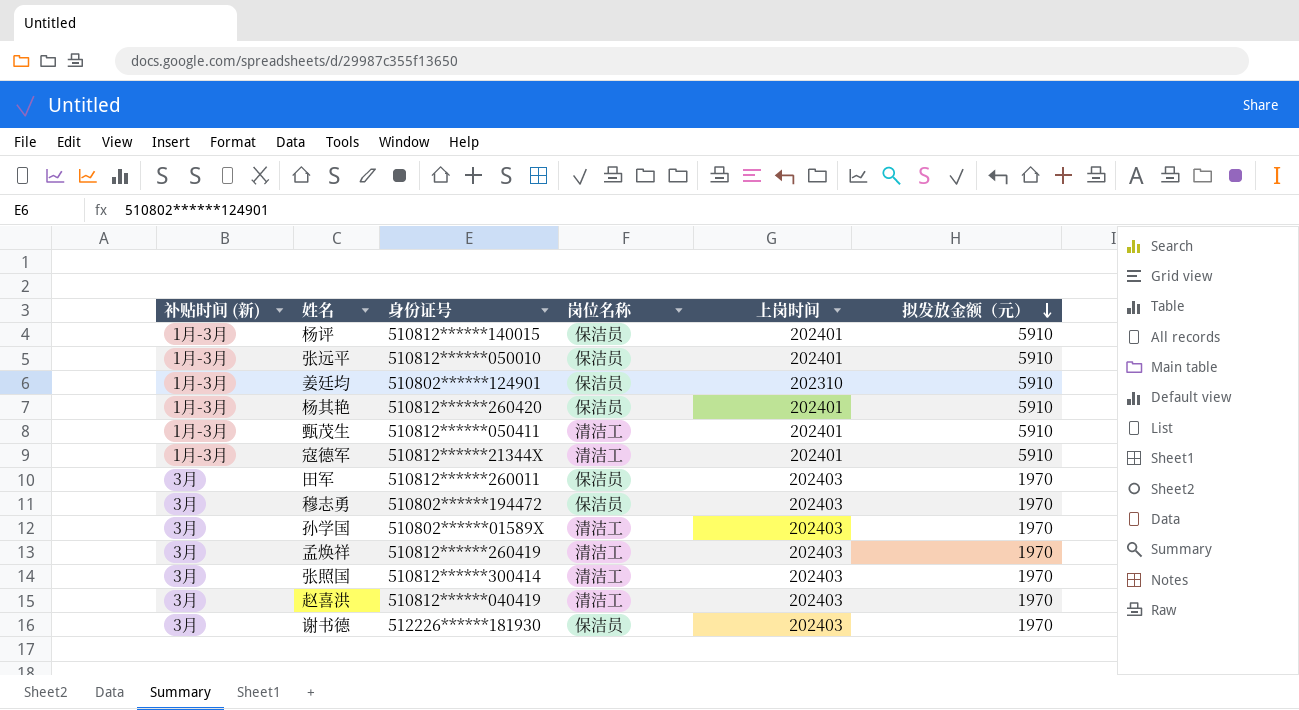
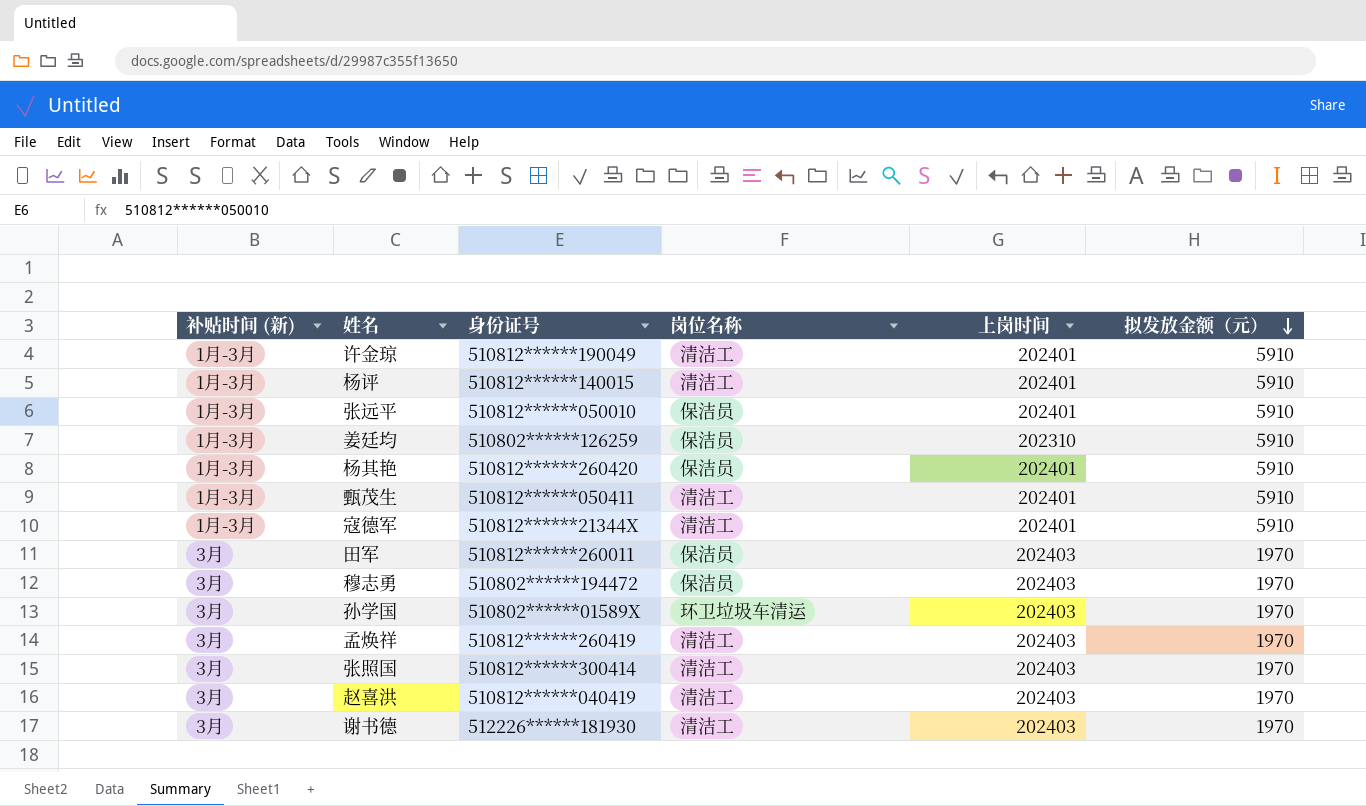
row 许金琼: none -> 1月-3月 | 510812******190049 | 清洁工 | 202401 | 5910
杨评 | 岗位名称: 保洁员 -> 清洁工
姜廷均 | 身份证号: 510802******124901 -> 510802******126259
孙学国 | 岗位名称: 清洁工 -> 环卫垃圾车清运
谢书德 | 岗位名称: 保洁员 -> 清洁工

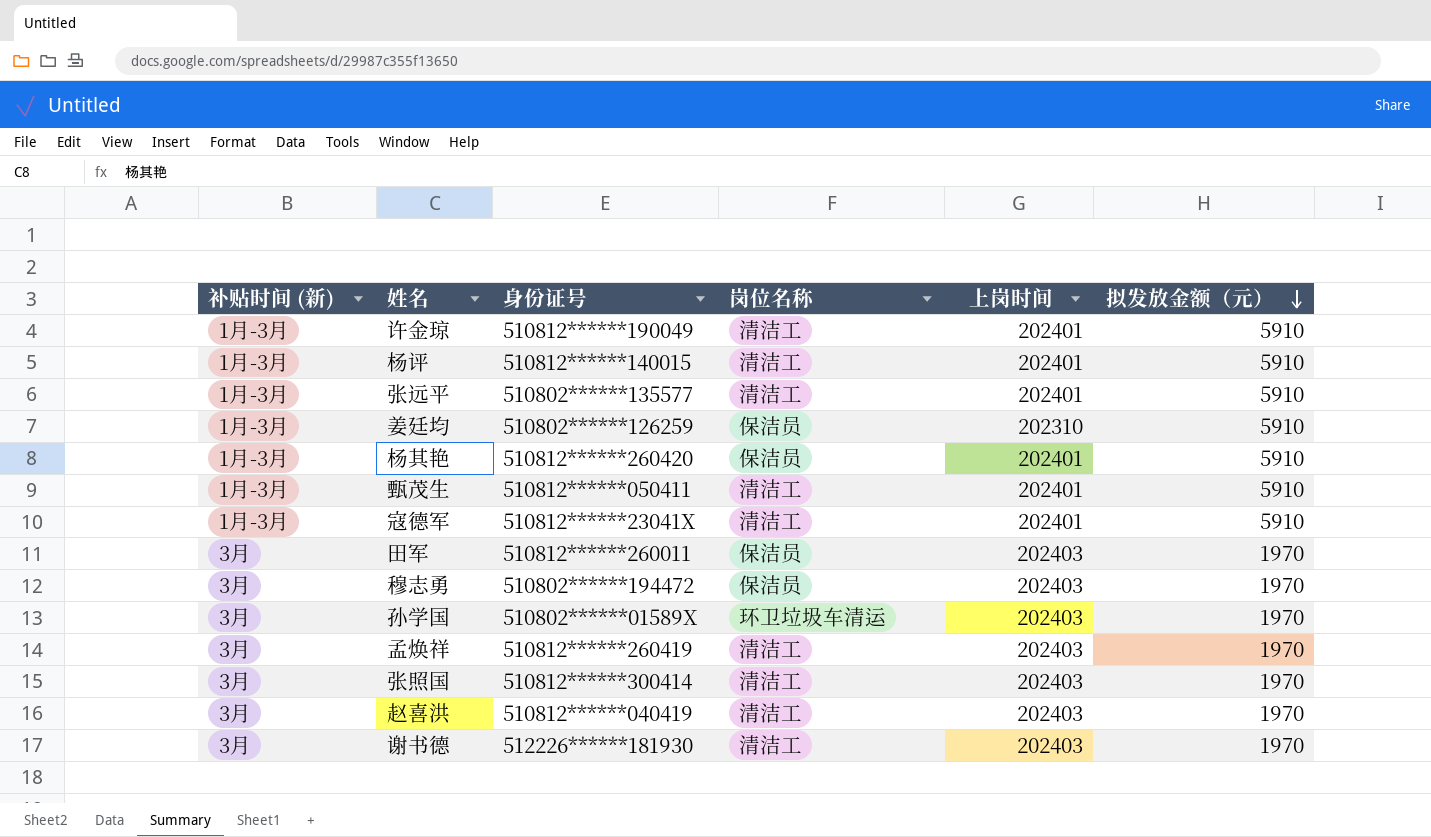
张远平 | 身份证号: 510812******050010 -> 510802******135577
张远平 | 岗位名称: 保洁员 -> 清洁工
寇德军 | 身份证号: 510812******21344X -> 510812******23041X

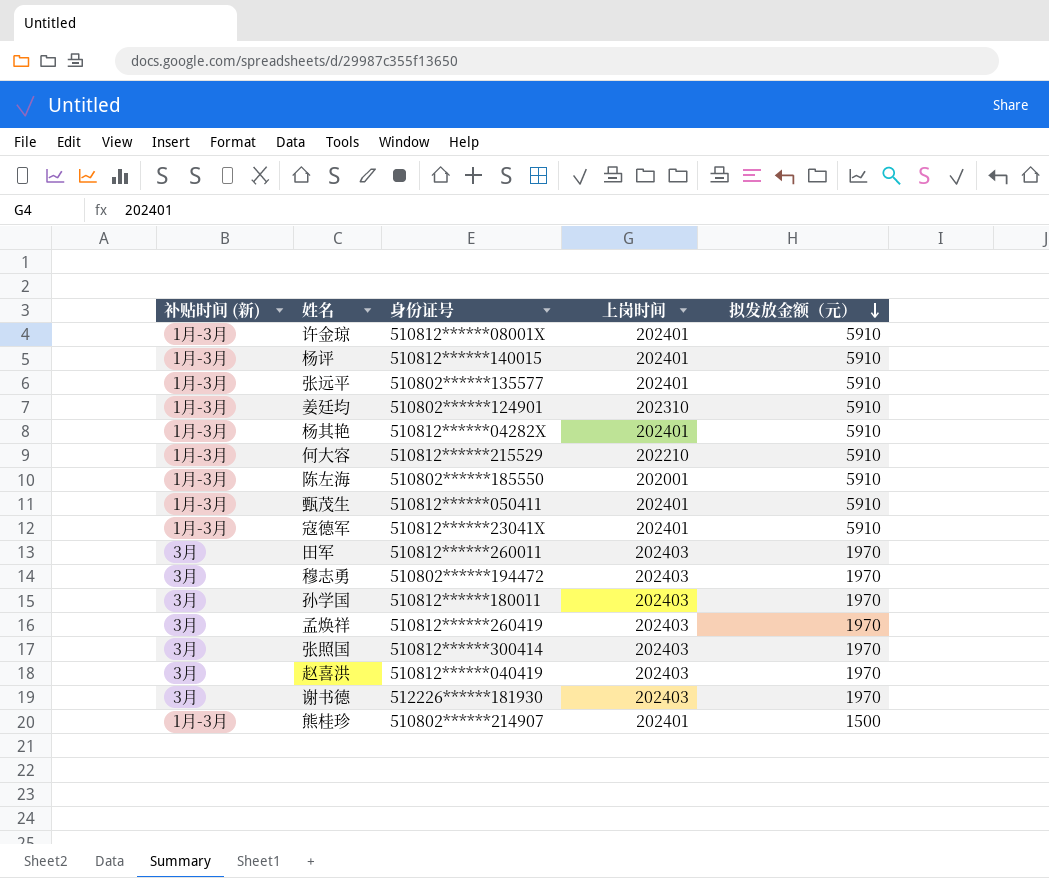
column 岗位名称 | position: 4 -> none
许金琼 | 身份证号: 510812******190049 -> 510812******08001X
姜廷均 | 身份证号: 510802******126259 -> 510802******124901
杨其艳 | 身份证号: 510812******260420 -> 510812******04282X
row 何大容: none -> 1月-3月 | 510812******215529 | 202210 | 5910
row 陈左海: none -> 1月-3月 | 510802******185550 | 202001 | 5910
孙学国 | 身份证号: 510802******01589X -> 510812******180011
row 熊桂珍: none -> 1月-3月 | 510802******214907 | 202401 | 1500

